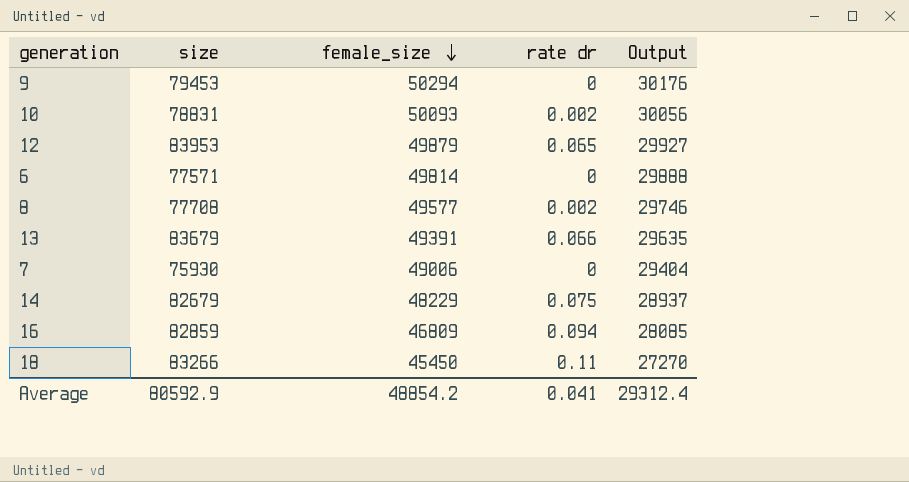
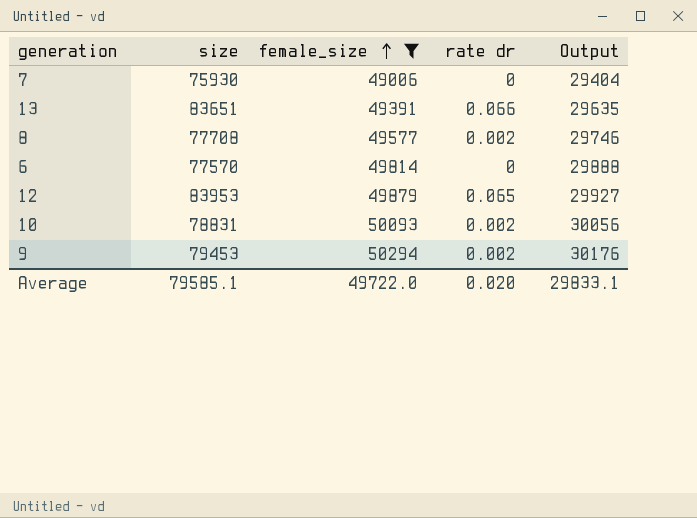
filter: none -> female_size >= 49006
row order: female_size descending -> female_size ascending
13 | size: 83679 -> 83651
6 | size: 77571 -> 77570
9 | rate dr: 0 -> 0.002
Average | size: 80592.9 -> 79585.1
Average | female_size: 48854.2 -> 49722.0
Average | rate dr: 0.041 -> 0.020
Average | Output: 29312.4 -> 29833.1

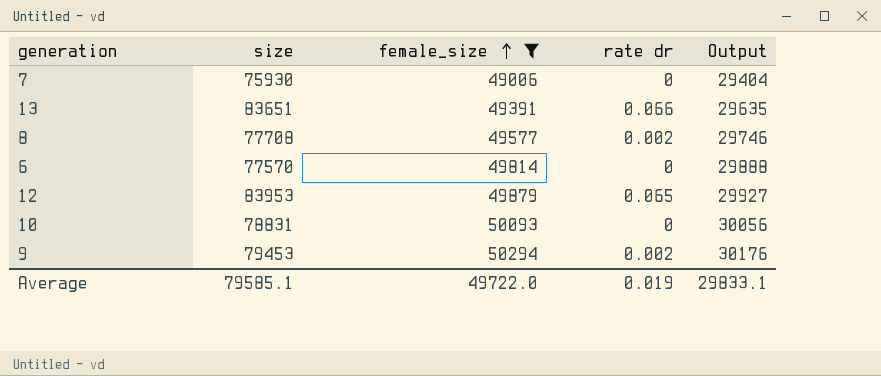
10 | rate dr: 0.002 -> 0
Average | rate dr: 0.020 -> 0.019

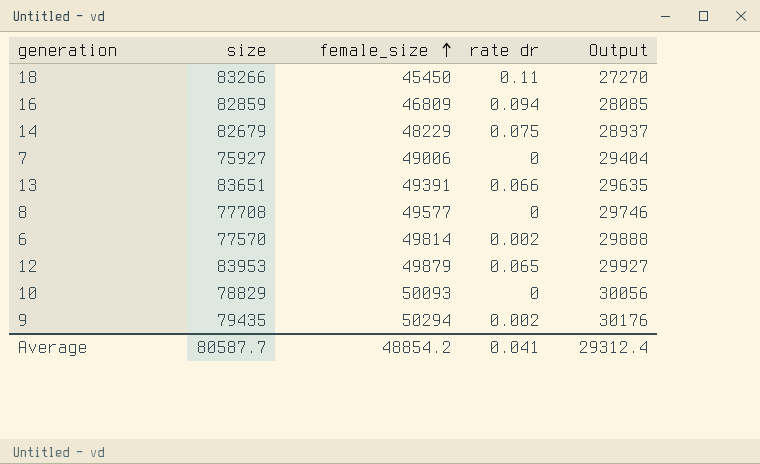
filter: female_size >= 49006 -> none
7 | size: 75930 -> 75927
8 | rate dr: 0.002 -> 0
6 | rate dr: 0 -> 0.002
10 | size: 78831 -> 78829
9 | size: 79453 -> 79435
Average | size: 79585.1 -> 80587.7
Average | female_size: 49722.0 -> 48854.2
Average | rate dr: 0.019 -> 0.041
Average | Output: 29833.1 -> 29312.4

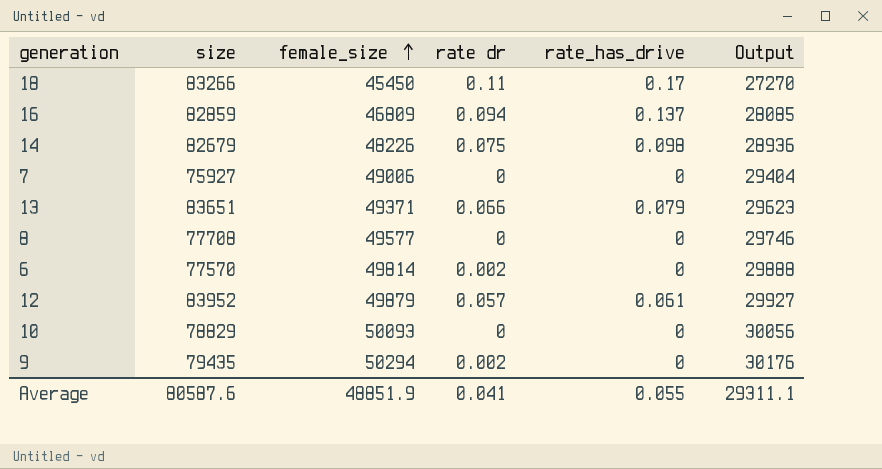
column rate_has_drive | position: none -> 5
14 | female_size: 48229 -> 48226
14 | Output: 28937 -> 28936
13 | female_size: 49391 -> 49371
13 | Output: 29635 -> 29623
12 | size: 83953 -> 83952
12 | rate dr: 0.065 -> 0.057
Average | size: 80587.7 -> 80587.6
Average | female_size: 48854.2 -> 48851.9
Average | Output: 29312.4 -> 29311.1

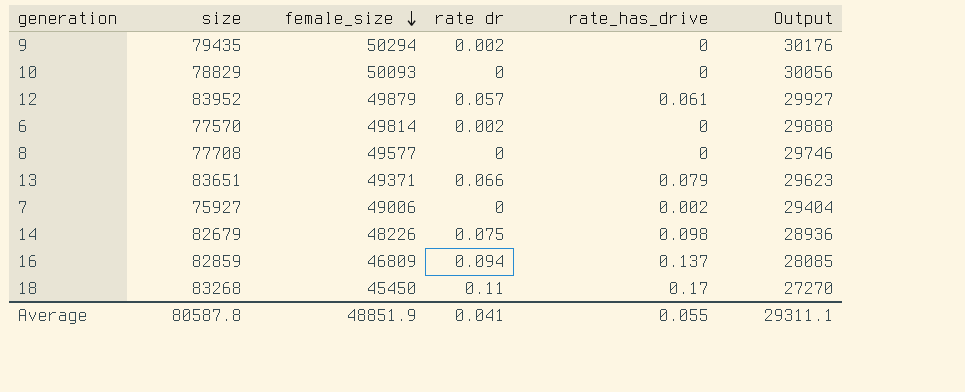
row order: female_size ascending -> female_size descending
7 | rate_has_drive: 0 -> 0.002
18 | size: 83266 -> 83268
Average | size: 80587.6 -> 80587.8

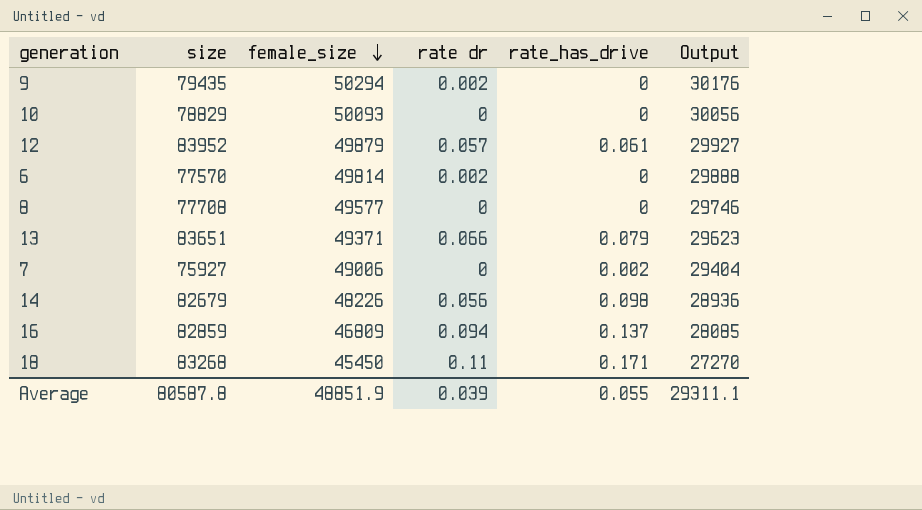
14 | rate dr: 0.075 -> 0.056
18 | rate_has_drive: 0.17 -> 0.171
Average | rate dr: 0.041 -> 0.039

